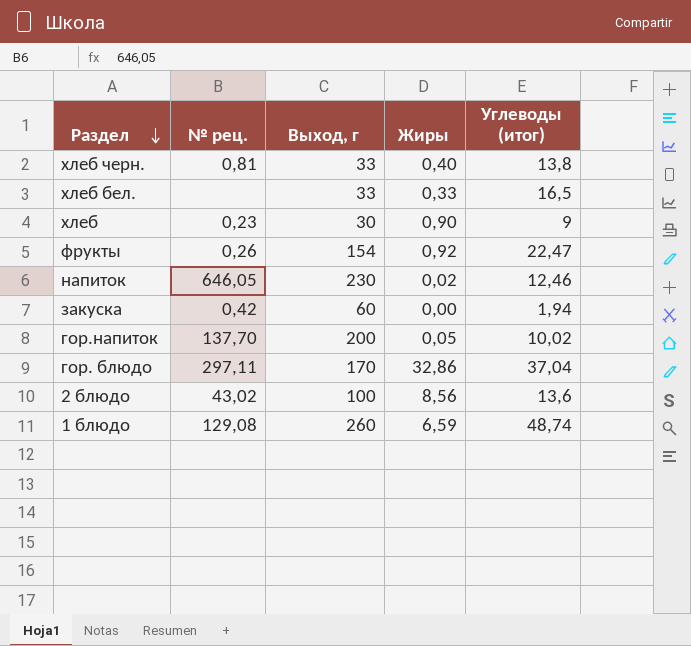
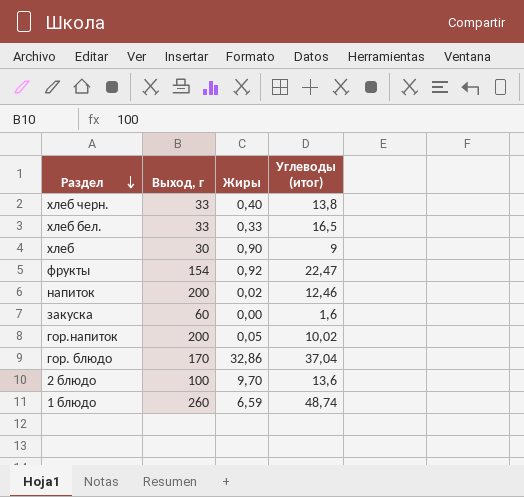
column № рец. | position: 2 -> none
напиток | Выход, г: 230 -> 200
закуска | Углеводы (итог): 1,94 -> 1,6
2 блюдо | Жиры: 8,56 -> 9,70

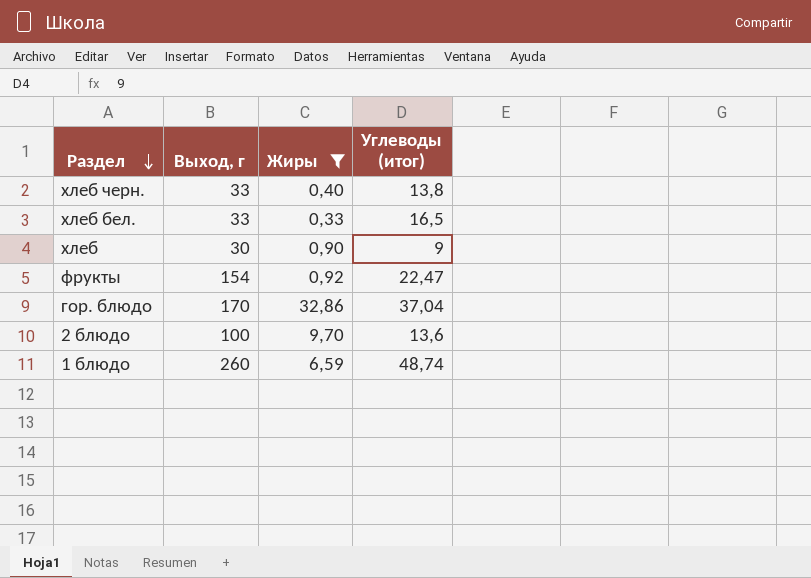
filter: none -> Жиры >= 0,33

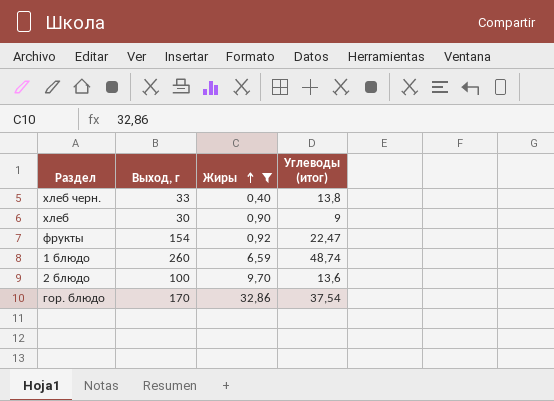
row order: Раздел descending -> Жиры ascending
row хлеб бел.: 33 | 0,33 | 16,5 -> none
гор. блюдо | Углеводы (итог): 37,04 -> 37,54

